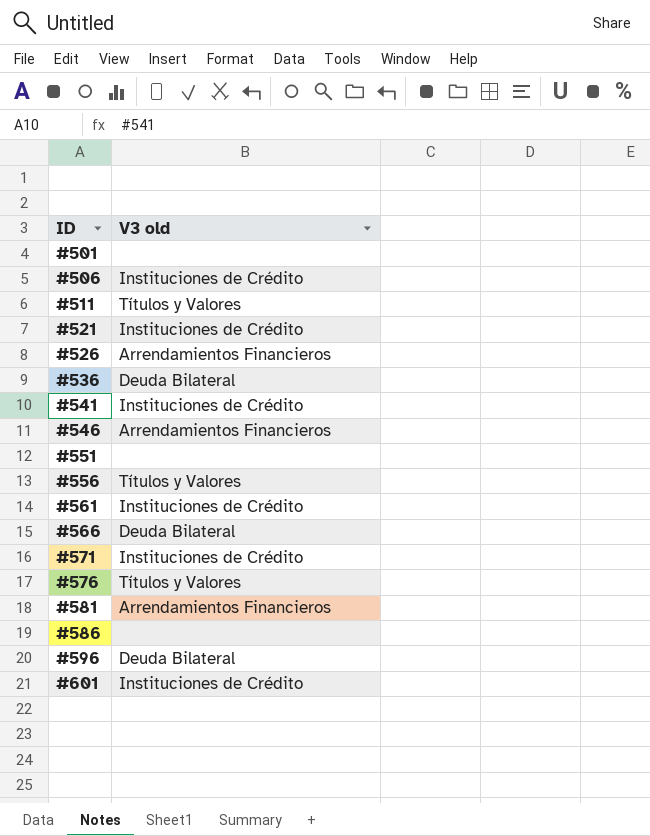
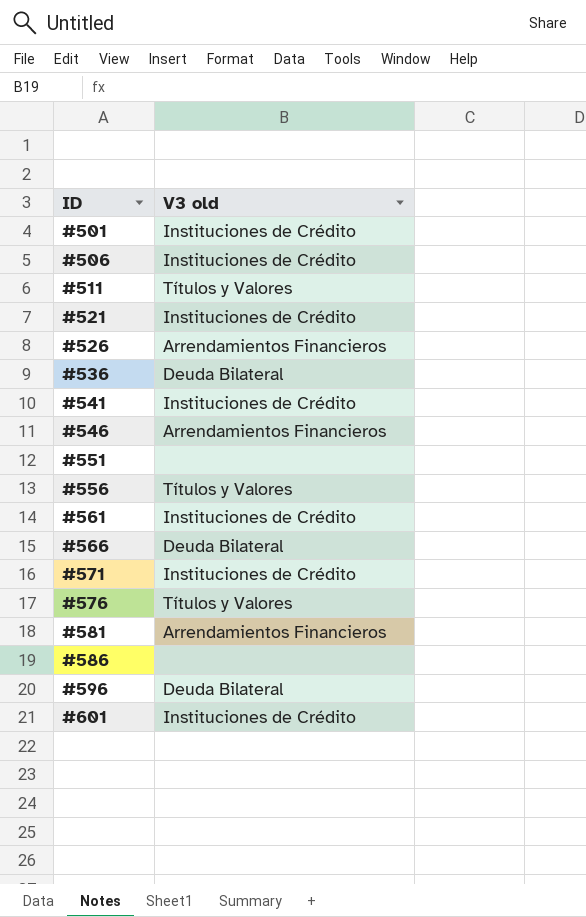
#501 | V3 old: none -> Instituciones de Crédito

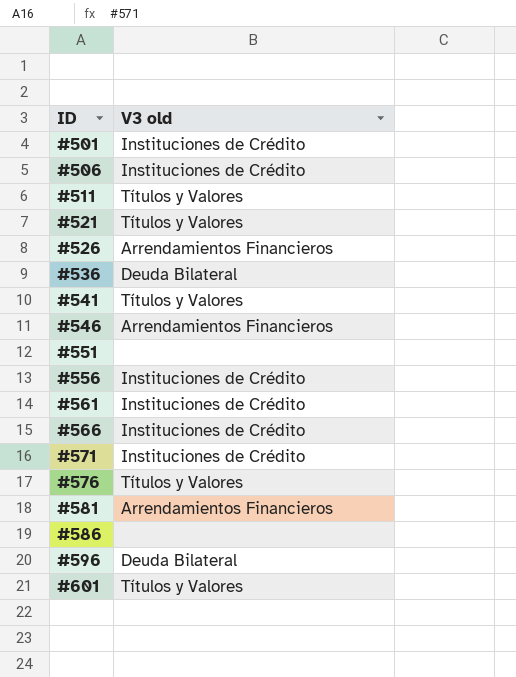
#521 | V3 old: Instituciones de Crédito -> Títulos y Valores
#541 | V3 old: Instituciones de Crédito -> Títulos y Valores
#556 | V3 old: Títulos y Valores -> Instituciones de Crédito
#566 | V3 old: Deuda Bilateral -> Instituciones de Crédito
#601 | V3 old: Instituciones de Crédito -> Títulos y Valores

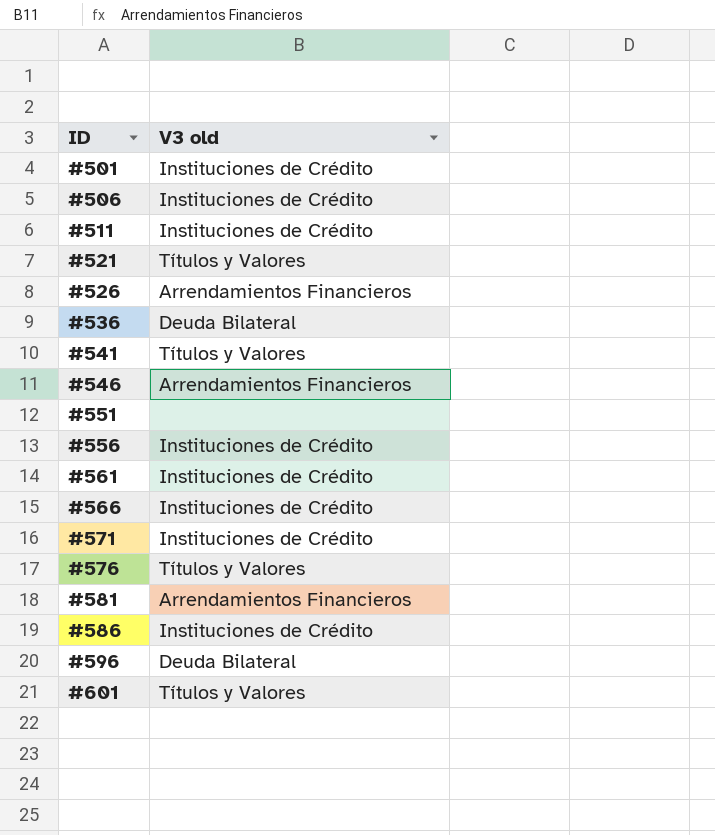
#511 | V3 old: Títulos y Valores -> Instituciones de Crédito
#586 | V3 old: none -> Instituciones de Crédito

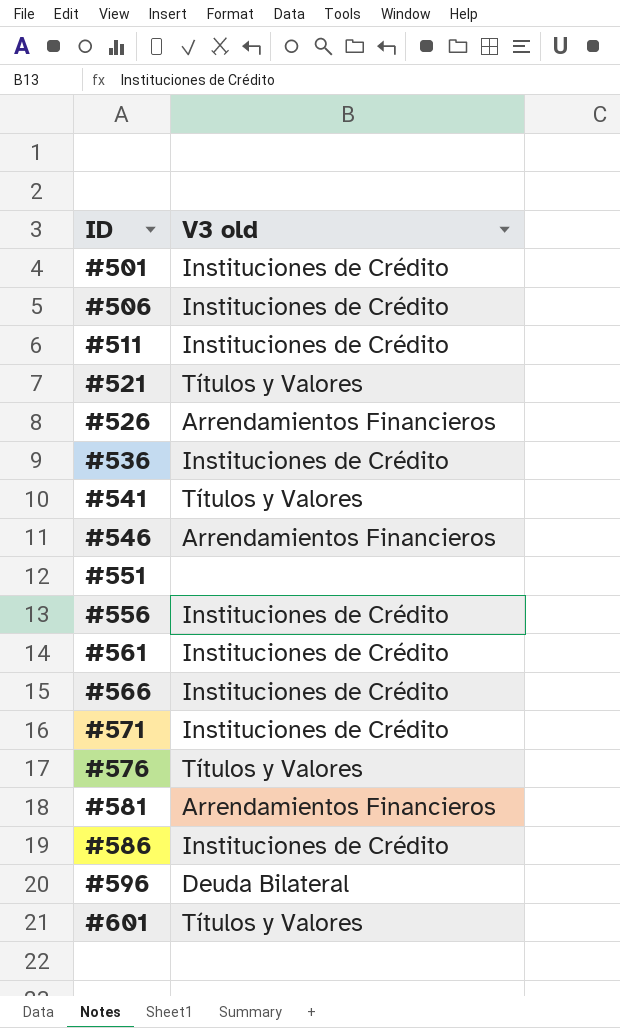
#536 | V3 old: Deuda Bilateral -> Instituciones de Crédito

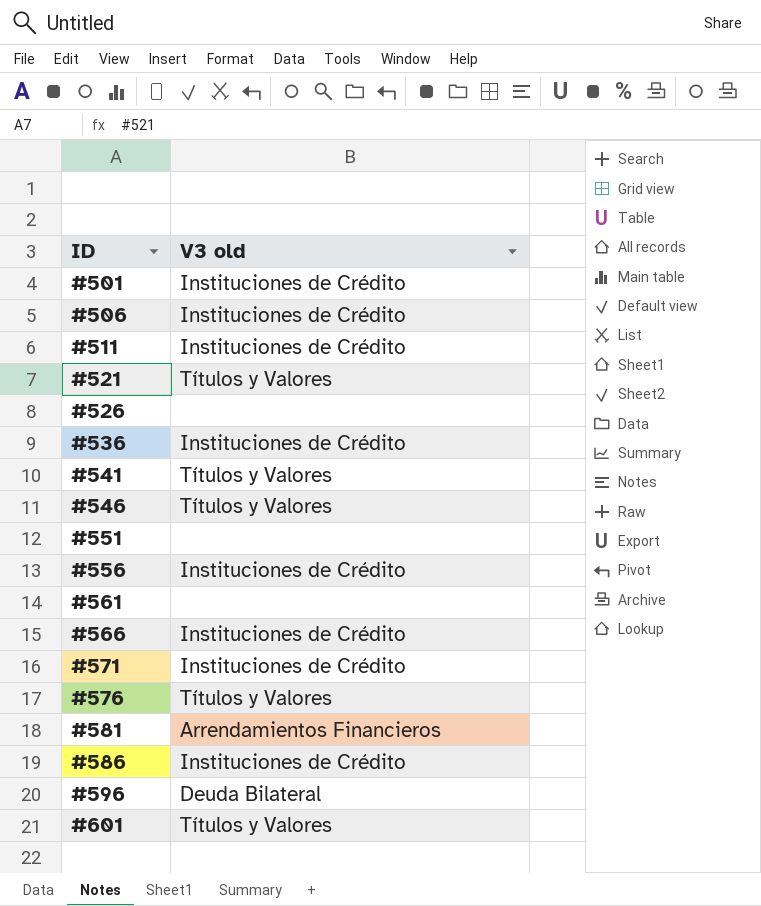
#526 | V3 old: Arrendamientos Financieros -> none
#546 | V3 old: Arrendamientos Financieros -> Títulos y Valores
#561 | V3 old: Instituciones de Crédito -> none

